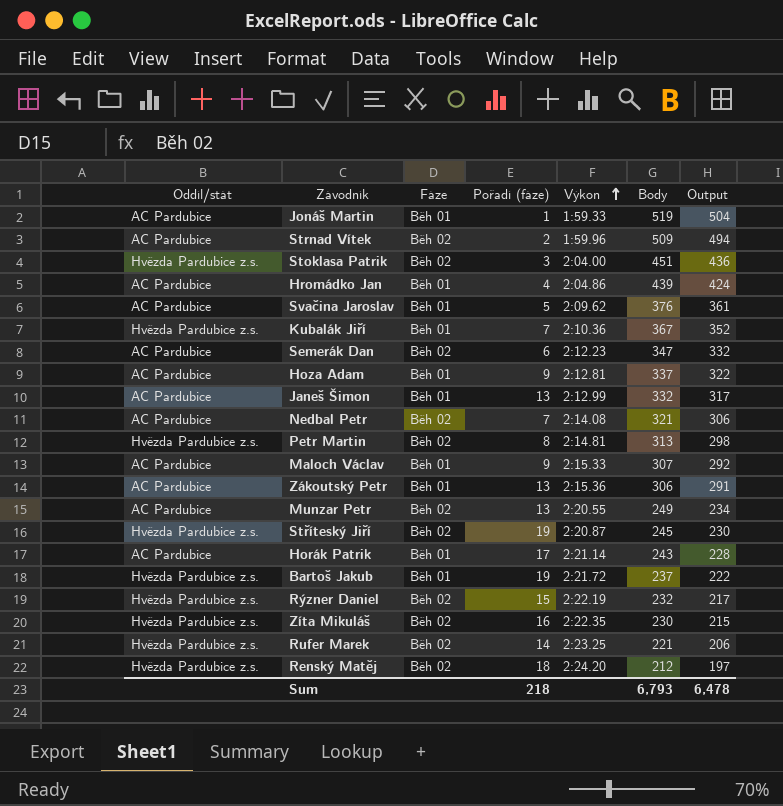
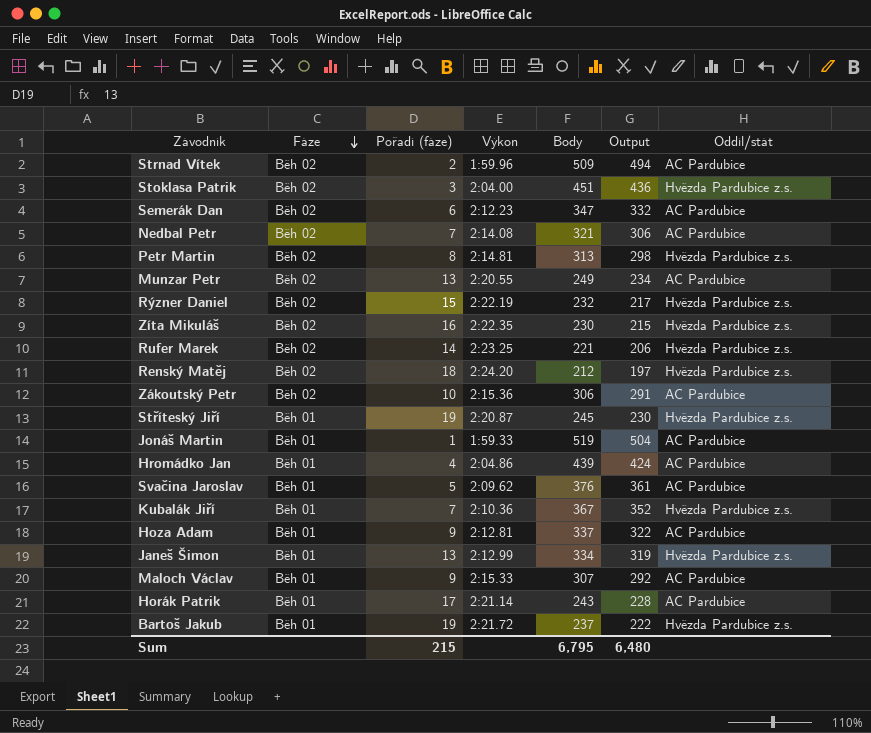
row order: Výkon ascending -> Fáze descending
column Oddíl/stát | position: 1 -> 7
Zákoutský Petr | Fáze: Běh 01 -> Běh 02
Zákoutský Petr | Pořadí (fáze): 13 -> 10
Stříteský Jiří | Fáze: Běh 02 -> Běh 01
Janeš Šimon | Body: 332 -> 334
Janeš Šimon | Output: 317 -> 319
Janeš Šimon | Oddíl/stát: AC Pardubice -> Hvězda Pardubice z.s.
Sum | Pořadí (fáze): 218 -> 215
Sum | Body: 6,793 -> 6,795
Sum | Output: 6,478 -> 6,480

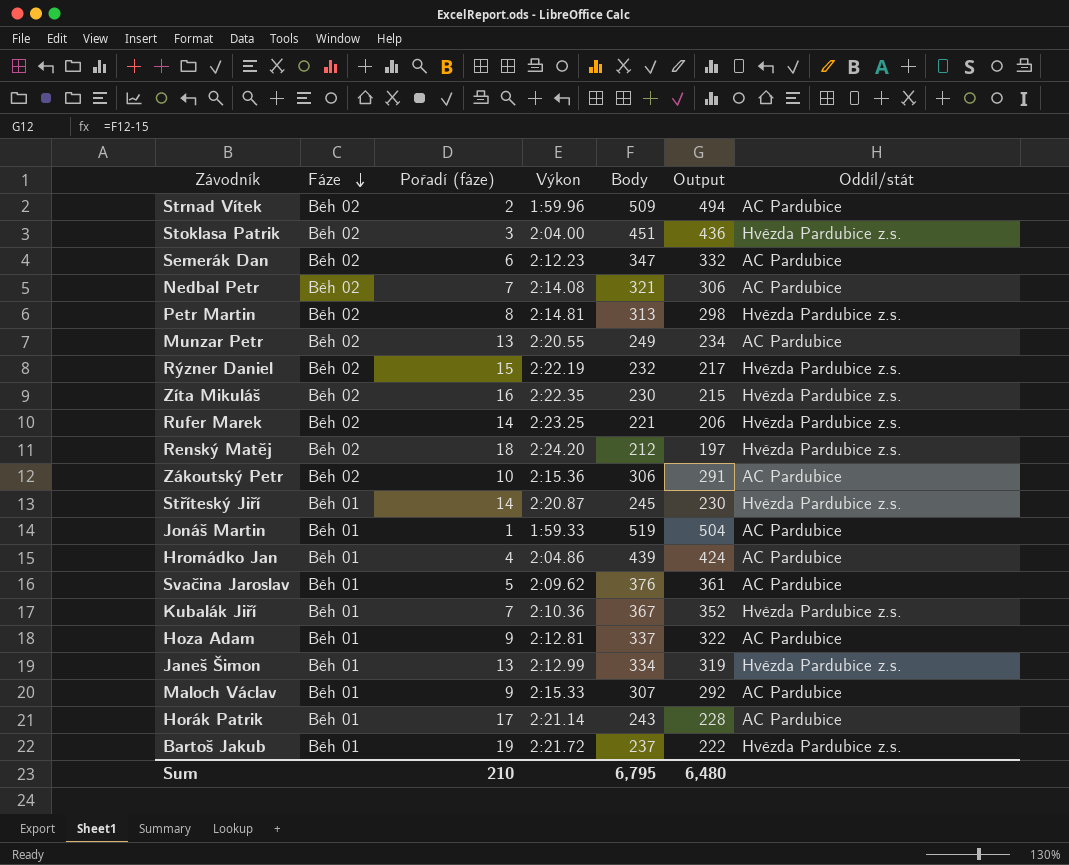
Stříteský Jiří | Pořadí (fáze): 19 -> 14
Sum | Pořadí (fáze): 215 -> 210

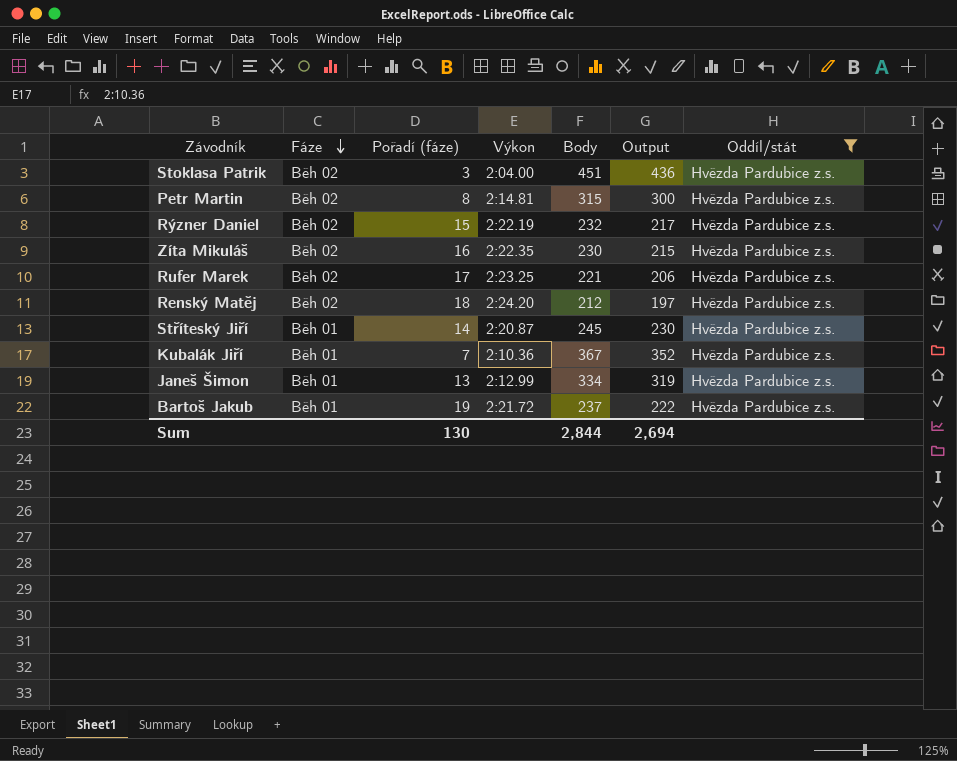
filter: none -> Oddíl/stát = Hvězda Pardubice z.s.
Petr Martin | Body: 313 -> 315
Petr Martin | Output: 298 -> 300
Rufer Marek | Pořadí (fáze): 14 -> 17
Sum | Pořadí (fáze): 210 -> 130
Sum | Body: 6,795 -> 2,844
Sum | Output: 6,480 -> 2,694

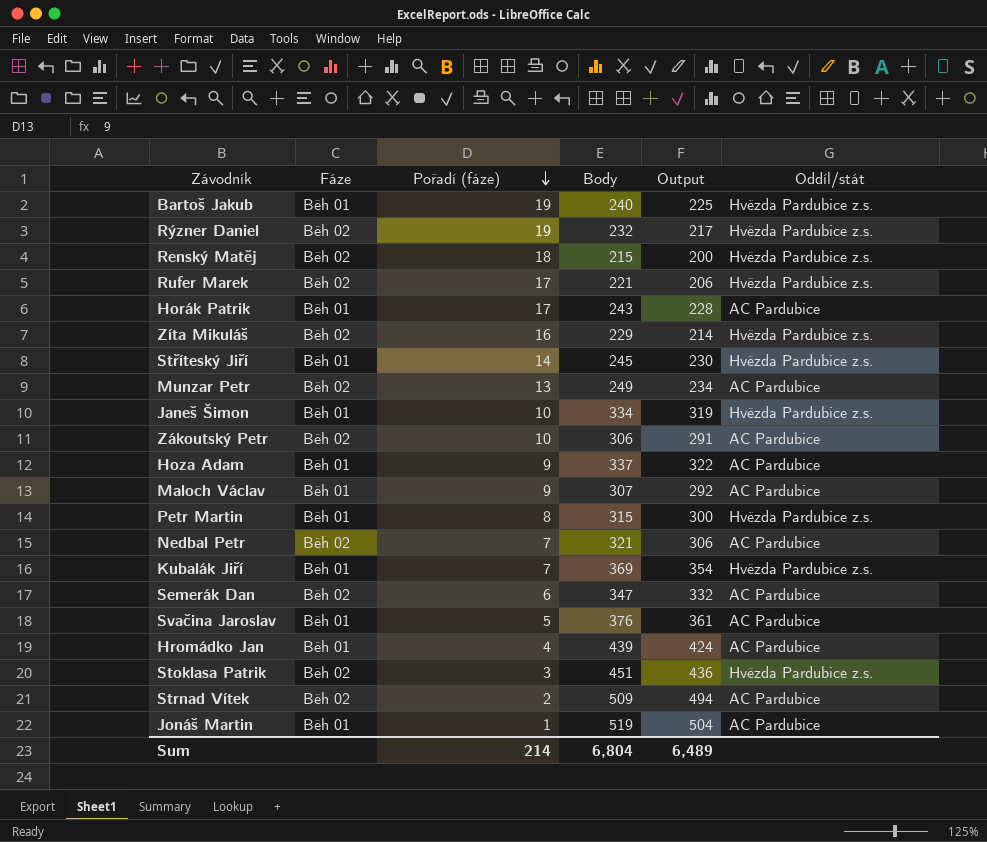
filter: Oddíl/stát = Hvězda Pardubice z.s. -> none
row order: Fáze descending -> Pořadí (fáze) descending
column Výkon | position: 4 -> none
Bartoš Jakub | Body: 237 -> 240
Bartoš Jakub | Output: 222 -> 225
Rýzner Daniel | Pořadí (fáze): 15 -> 19
Renský Matěj | Body: 212 -> 215
Renský Matěj | Output: 197 -> 200
Zíta Mikuláš | Body: 230 -> 229
Zíta Mikuláš | Output: 215 -> 214
Janeš Šimon | Pořadí (fáze): 13 -> 10
Petr Martin | Fáze: Běh 02 -> Běh 01
Kubalák Jiří | Body: 367 -> 369
Kubalák Jiří | Output: 352 -> 354
Sum | Pořadí (fáze): 130 -> 214
Sum | Body: 2,844 -> 6,804
Sum | Output: 2,694 -> 6,489

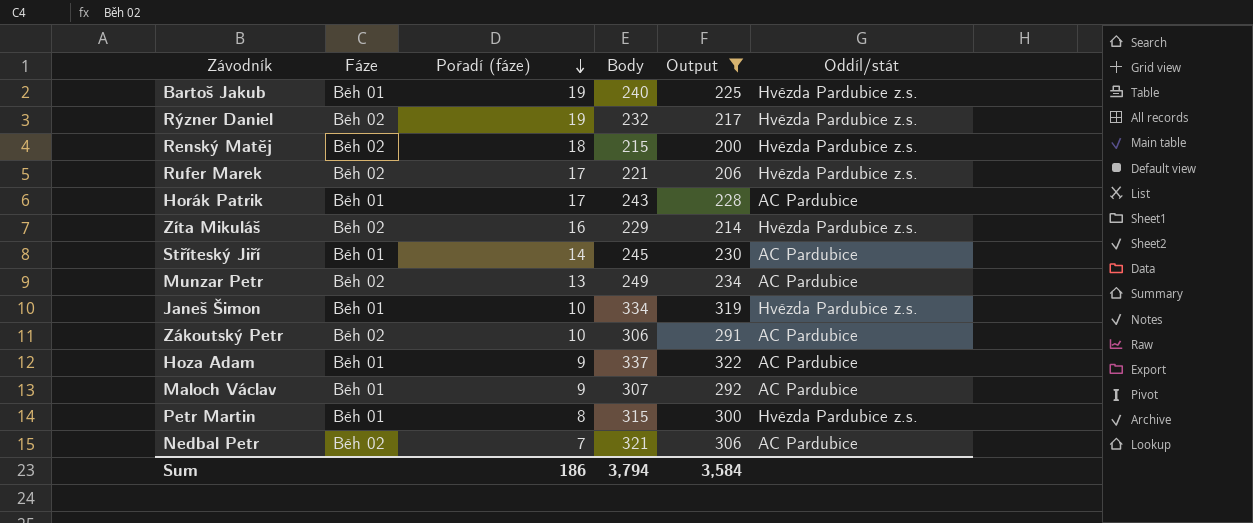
filter: none -> Output <= 322
Stříteský Jiří | Oddíl/stát: Hvězda Pardubice z.s. -> AC Pardubice
Sum | Pořadí (fáze): 214 -> 186
Sum | Body: 6,804 -> 3,794
Sum | Output: 6,489 -> 3,584

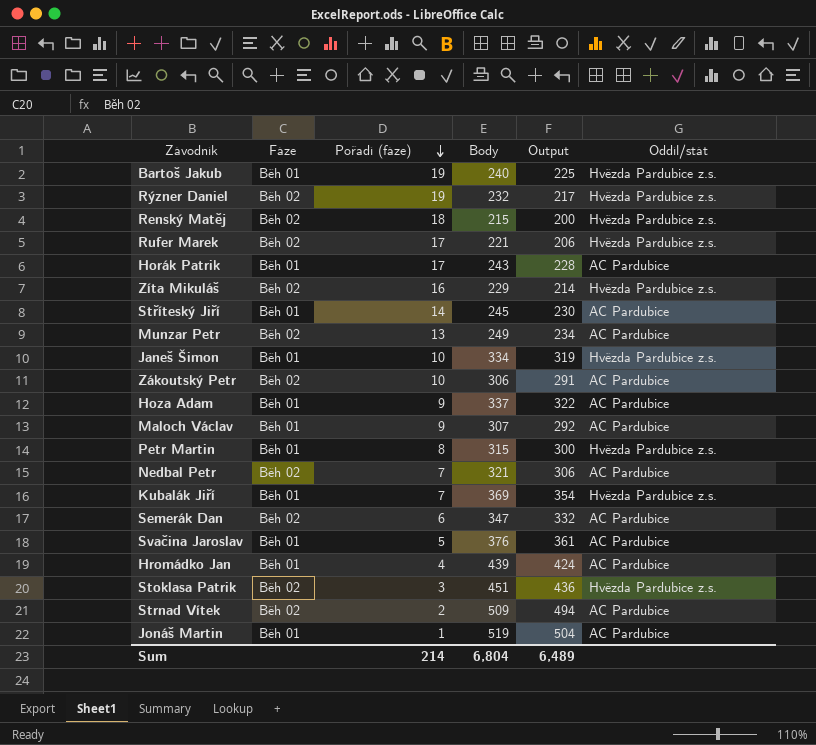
filter: Output <= 322 -> none
Sum | Pořadí (fáze): 186 -> 214
Sum | Body: 3,794 -> 6,804
Sum | Output: 3,584 -> 6,489

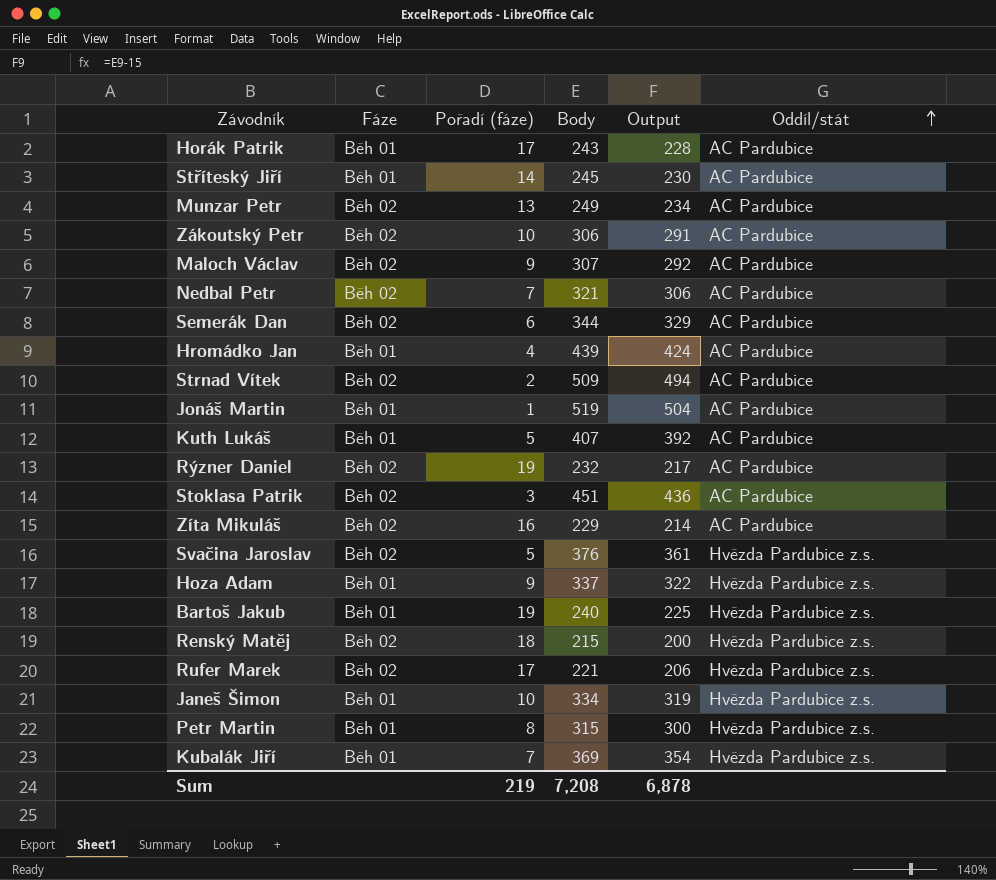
row order: Pořadí (fáze) descending -> Oddíl/stát ascending
Maloch Václav | Fáze: Běh 01 -> Běh 02
Semerák Dan | Body: 347 -> 344
Semerák Dan | Output: 332 -> 329
row Kuth Lukáš: none -> Běh 01 | 5 | 407 | 392 | AC Pardubice
Rýzner Daniel | Oddíl/stát: Hvězda Pardubice z.s. -> AC Pardubice
Stoklasa Patrik | Oddíl/stát: Hvězda Pardubice z.s. -> AC Pardubice
Zíta Mikuláš | Oddíl/stát: Hvězda Pardubice z.s. -> AC Pardubice
Svačina Jaroslav | Fáze: Běh 01 -> Běh 02
Svačina Jaroslav | Oddíl/stát: AC Pardubice -> Hvězda Pardubice z.s.
Hoza Adam | Oddíl/stát: AC Pardubice -> Hvězda Pardubice z.s.
Sum | Pořadí (fáze): 214 -> 219
Sum | Body: 6,804 -> 7,208
Sum | Output: 6,489 -> 6,878

